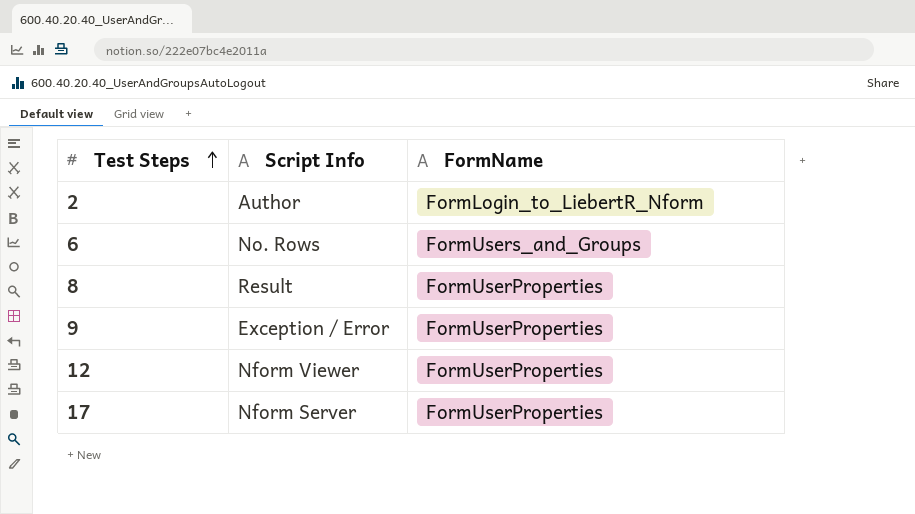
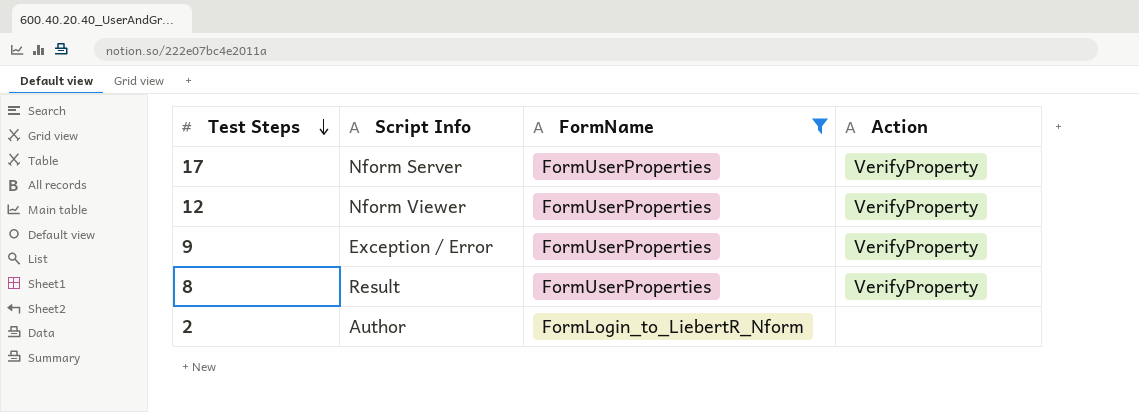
filter: none -> FormName != FormUsers_and_Groups
row order: Test Steps ascending -> Test Steps descending
column Action | position: none -> 4

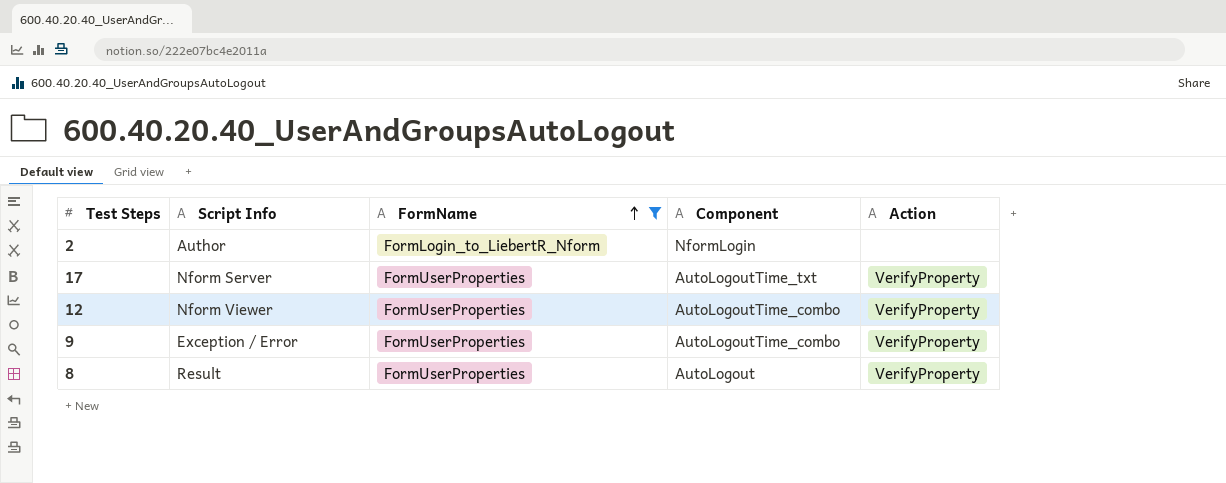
row order: Test Steps descending -> FormName ascending
column Component | position: none -> 4

